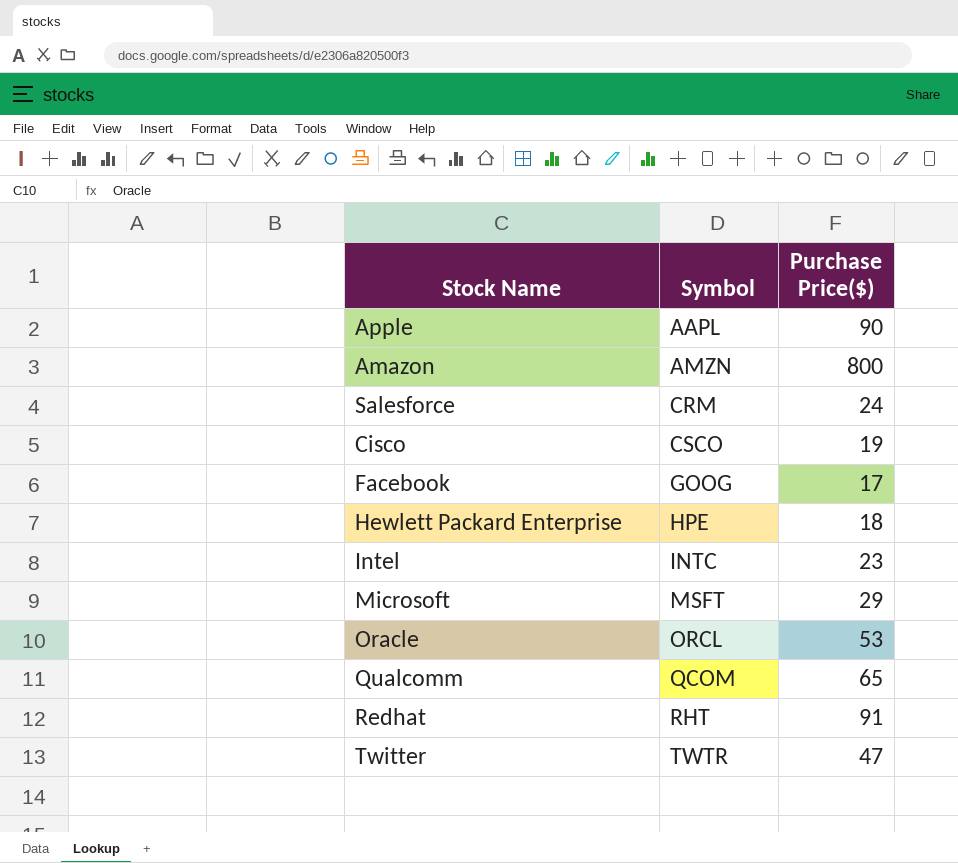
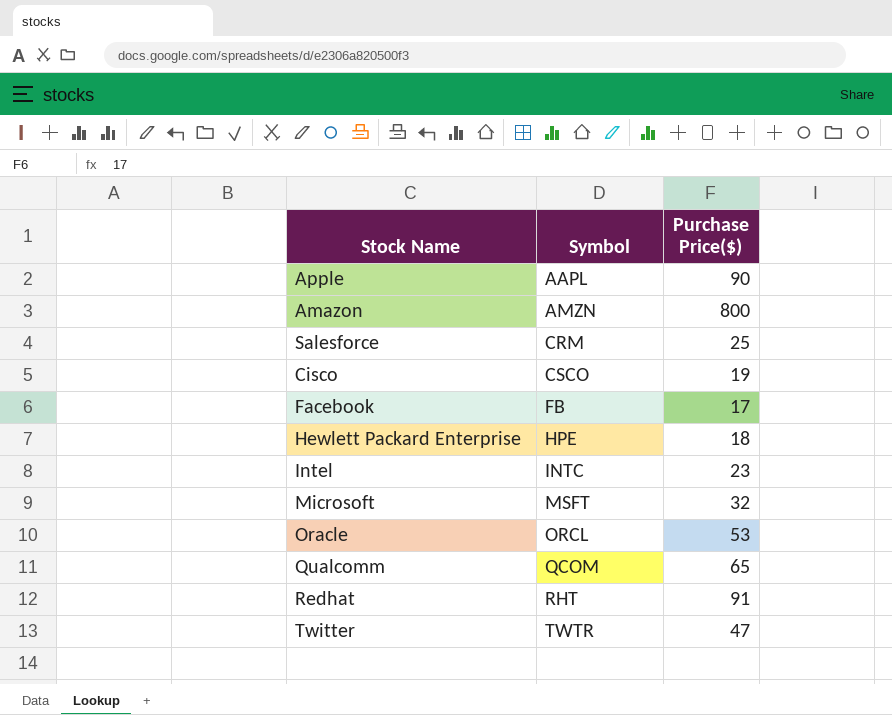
Salesforce | Purchase Price($): 24 -> 25
Facebook | Symbol: GOOG -> FB
Microsoft | Purchase Price($): 29 -> 32

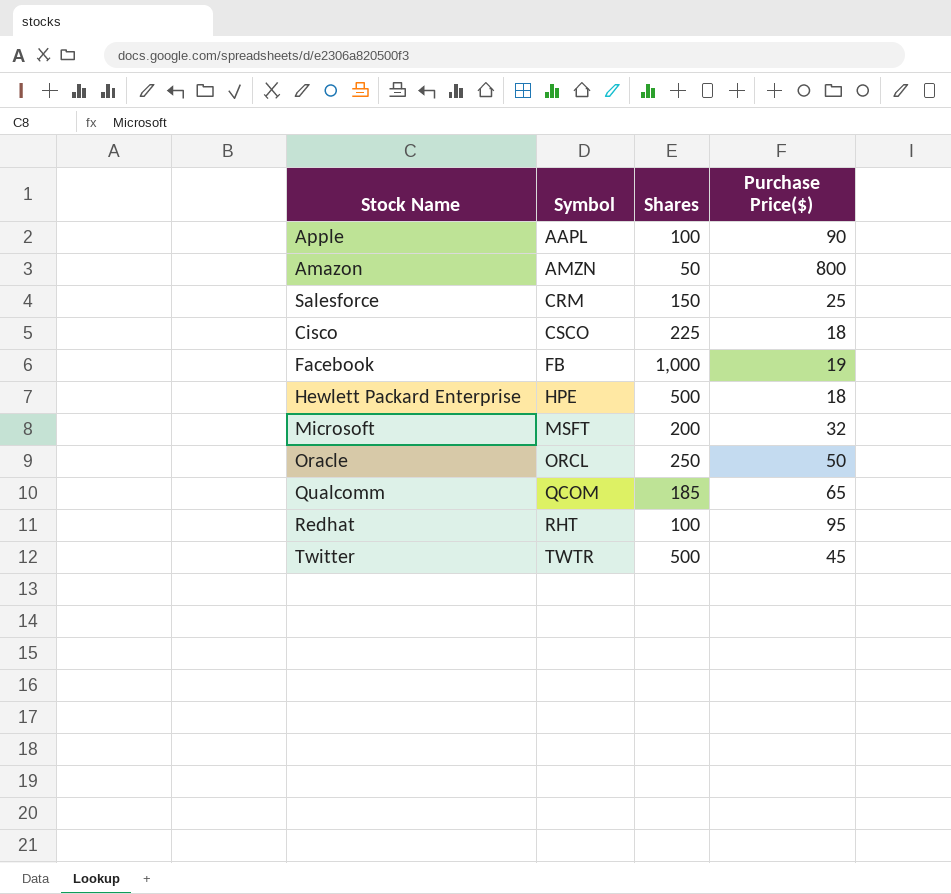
column Shares | position: none -> 3
row Intel: INTC | 23 -> none
Cisco | Purchase Price($): 19 -> 18
Facebook | Purchase Price($): 17 -> 19
Oracle | Purchase Price($): 53 -> 50
Redhat | Purchase Price($): 91 -> 95
Twitter | Purchase Price($): 47 -> 45

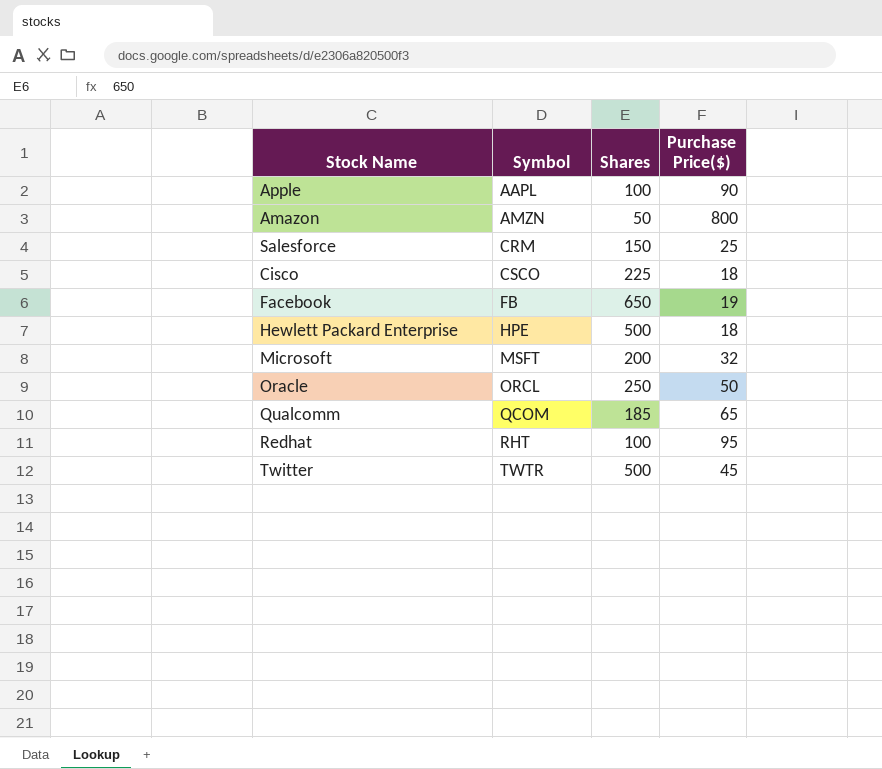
Facebook | Shares: 1,000 -> 650

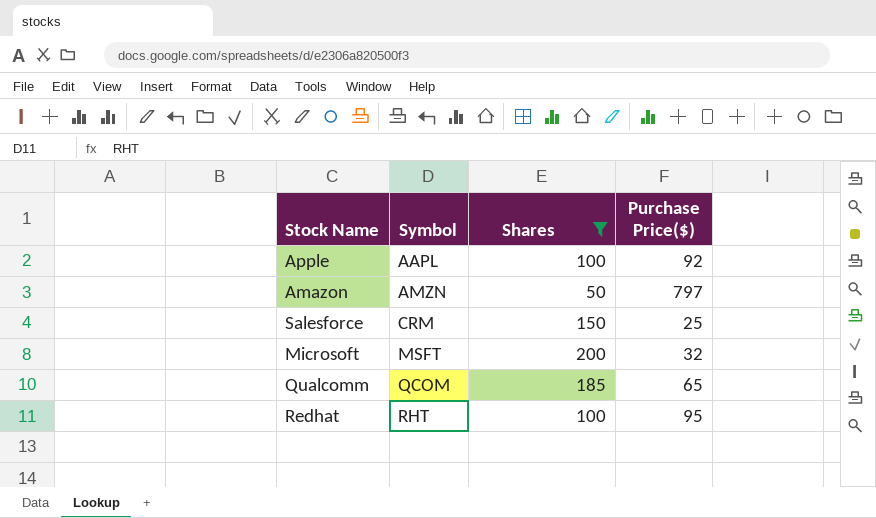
filter: none -> Shares <= 200
Apple | Purchase Price($): 90 -> 92
Amazon | Purchase Price($): 800 -> 797

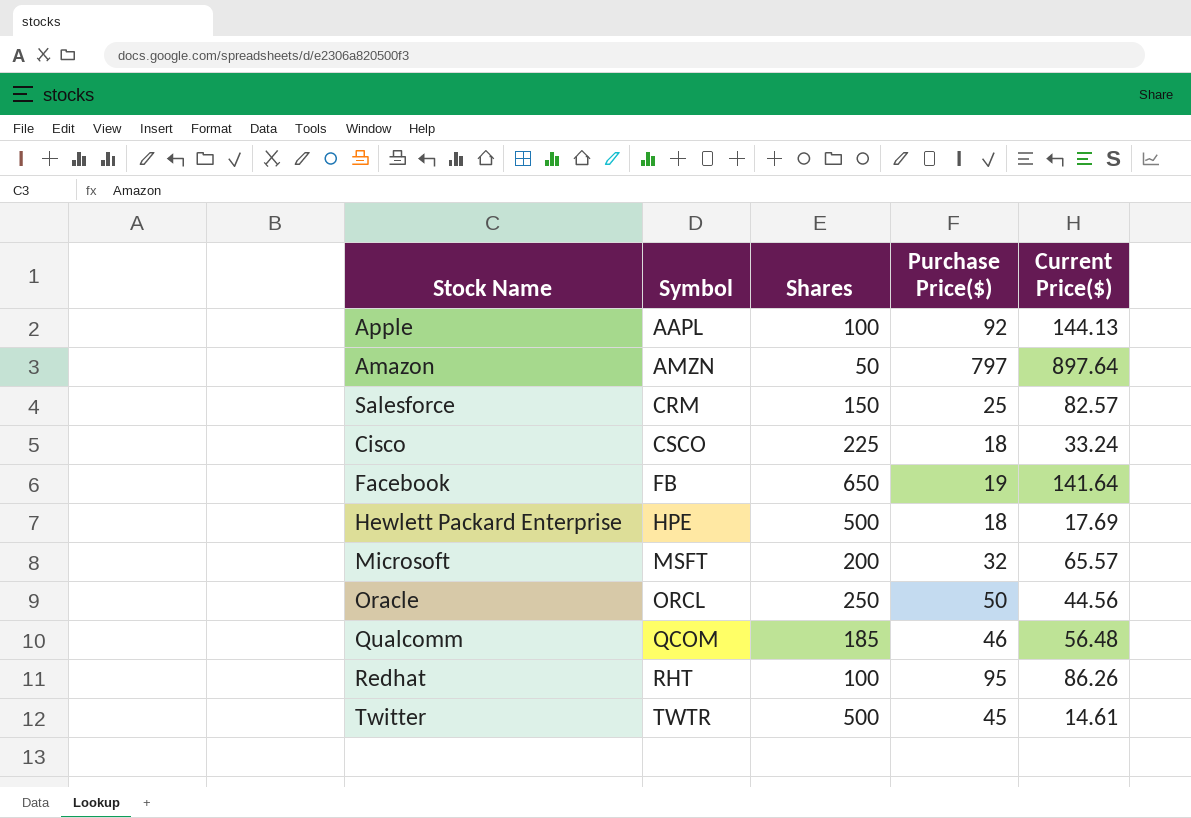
filter: Shares <= 200 -> none
column Current Price($) | position: none -> 5
Qualcomm | Purchase Price($): 65 -> 46

